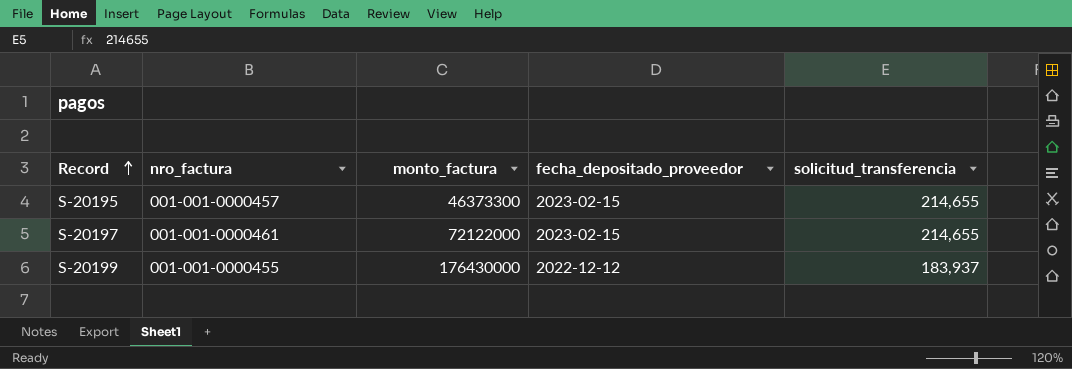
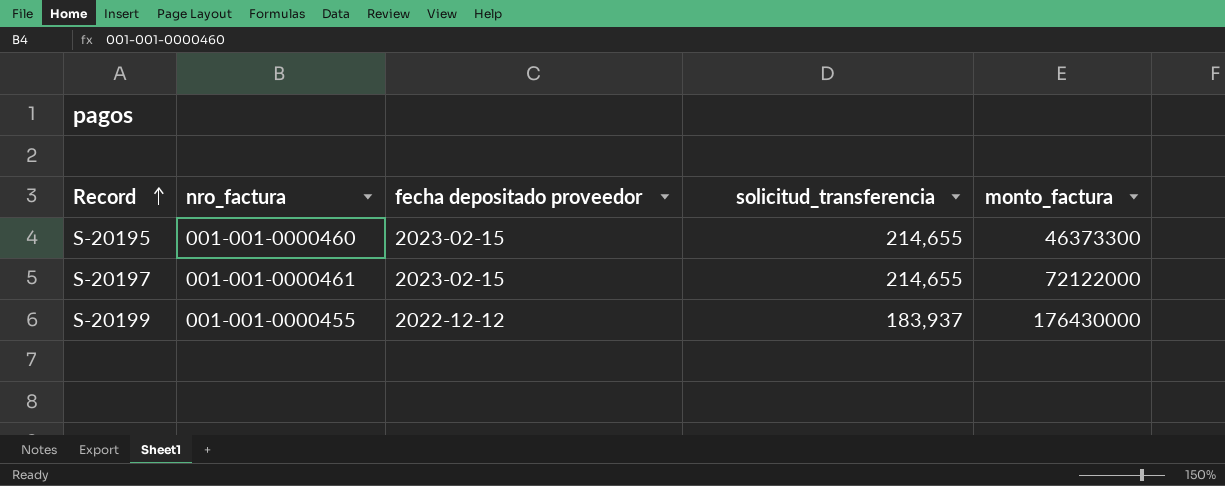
column name: fecha_depositado_proveedor -> fecha depositado proveedor
column monto_factura | position: 3 -> 5
S-20195 | nro_factura: 001-001-0000457 -> 001-001-0000460

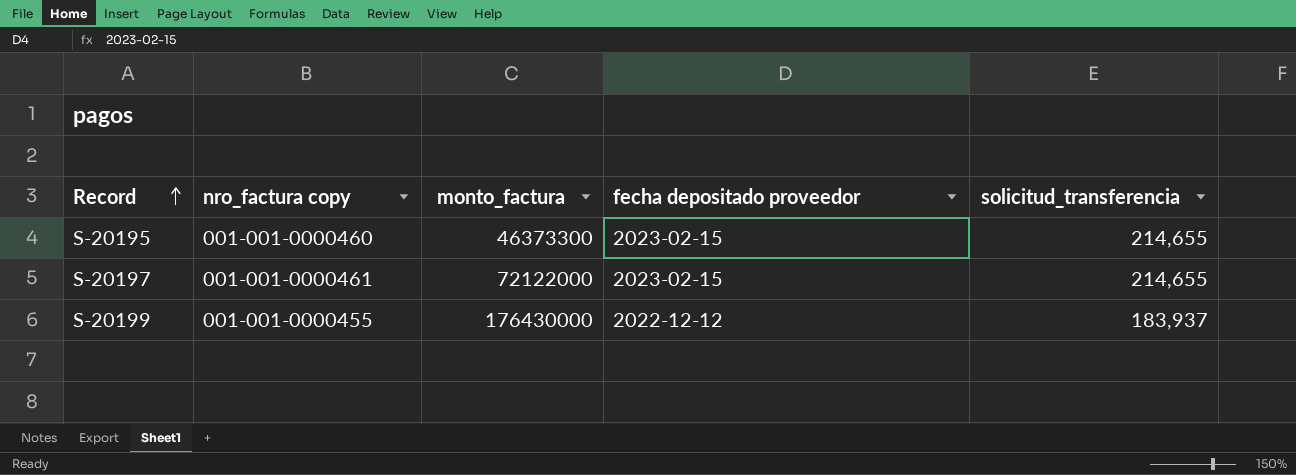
column name: nro_factura -> nro_factura copy
column monto_factura | position: 5 -> 3

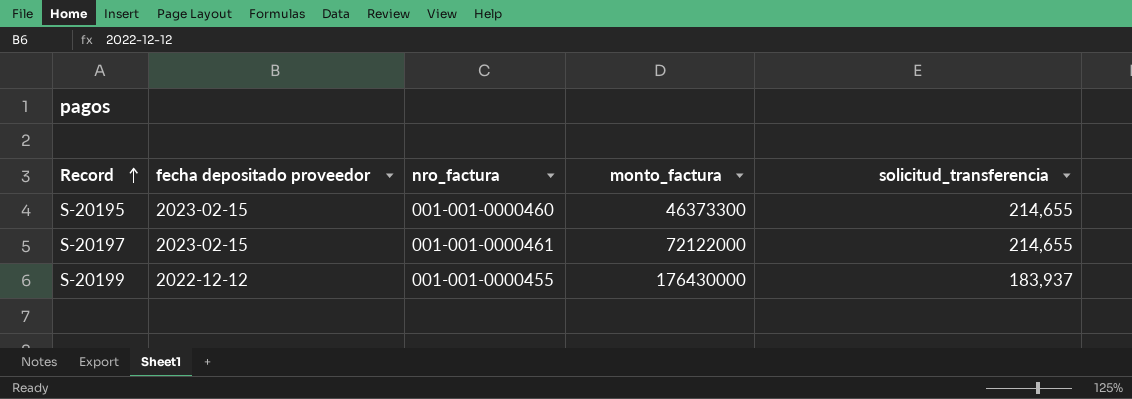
column fecha depositado proveedor | position: 4 -> 2
column name: nro_factura copy -> nro_factura

